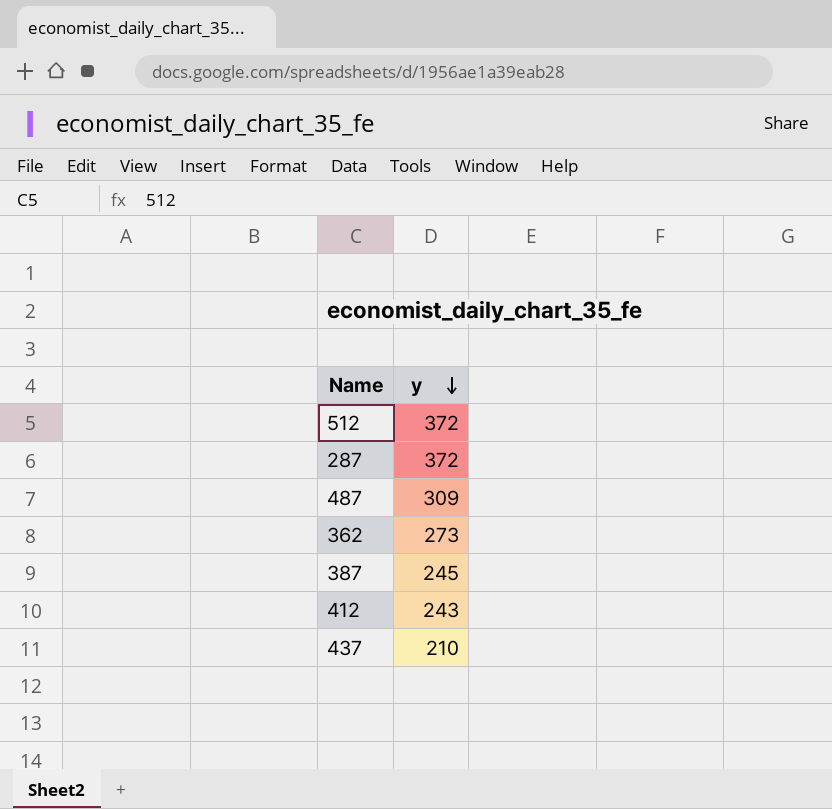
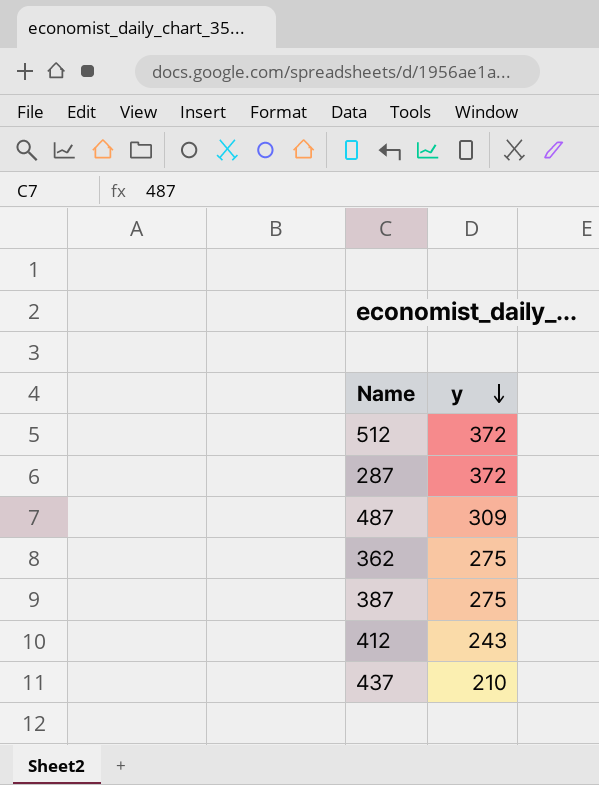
362 | y: 273 -> 275
387 | y: 245 -> 275

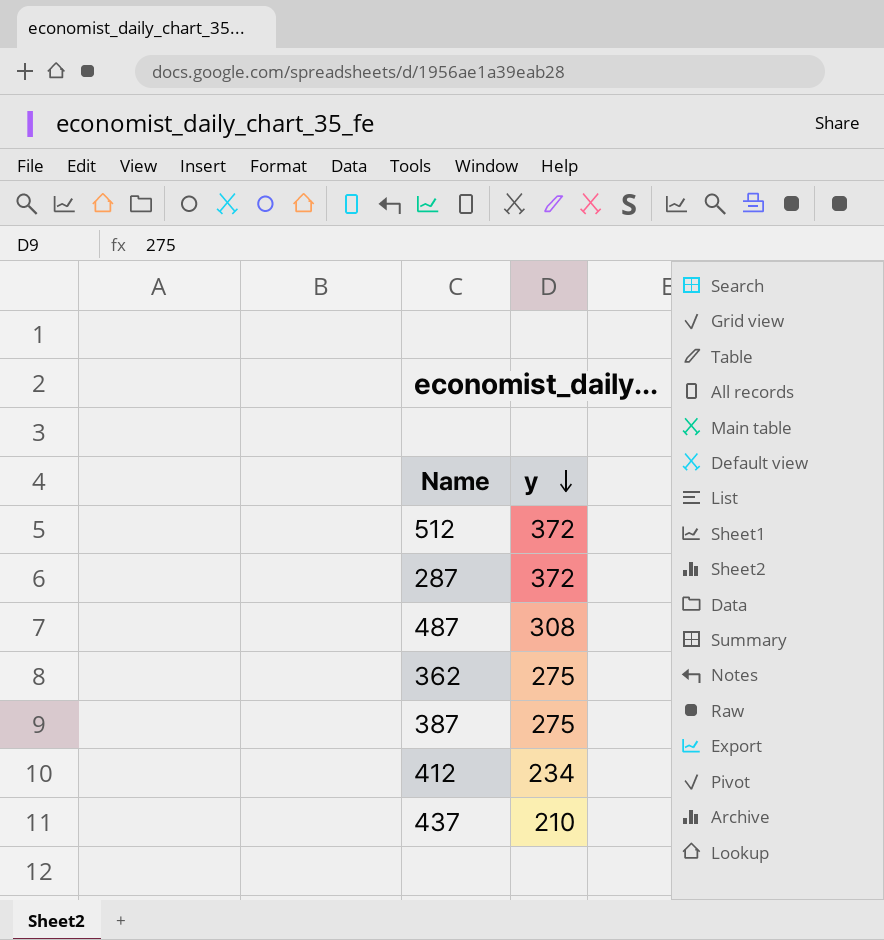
487 | y: 309 -> 308
412 | y: 243 -> 234

